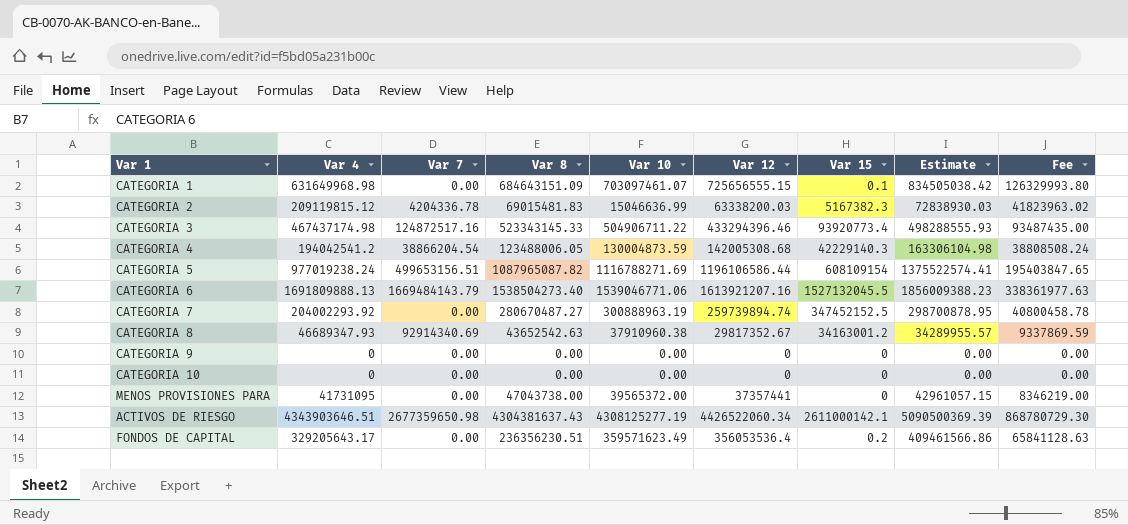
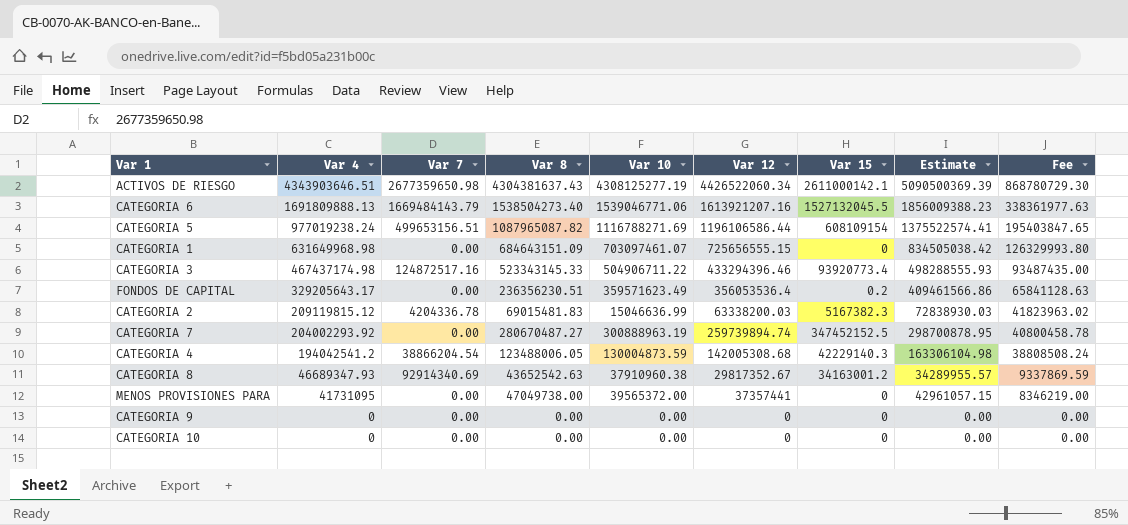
row order: none -> Var 4 descending
CATEGORIA 1 | Var 15: 0.1 -> 0
MENOS PROVISIONES PARA | Var 8: 47043738.00 -> 47049738.00

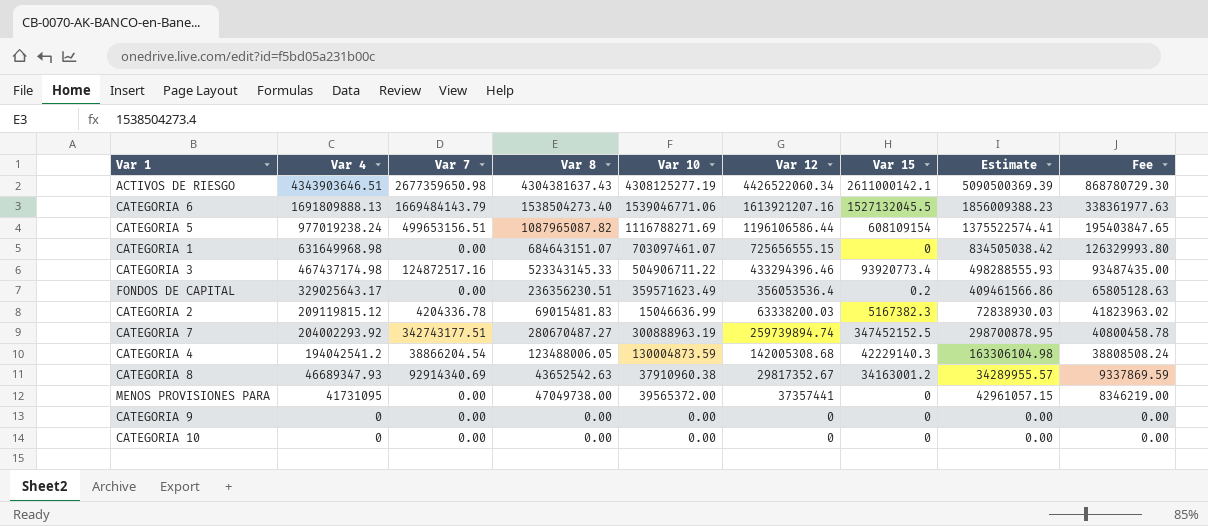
CATEGORIA 1 | Var 8: 684643151.09 -> 684643151.07
FONDOS DE CAPITAL | Var 4: 329205643.17 -> 329025643.17
FONDOS DE CAPITAL | Fee: 65841128.63 -> 65805128.63
CATEGORIA 7 | Var 7: 0.00 -> 342743177.51

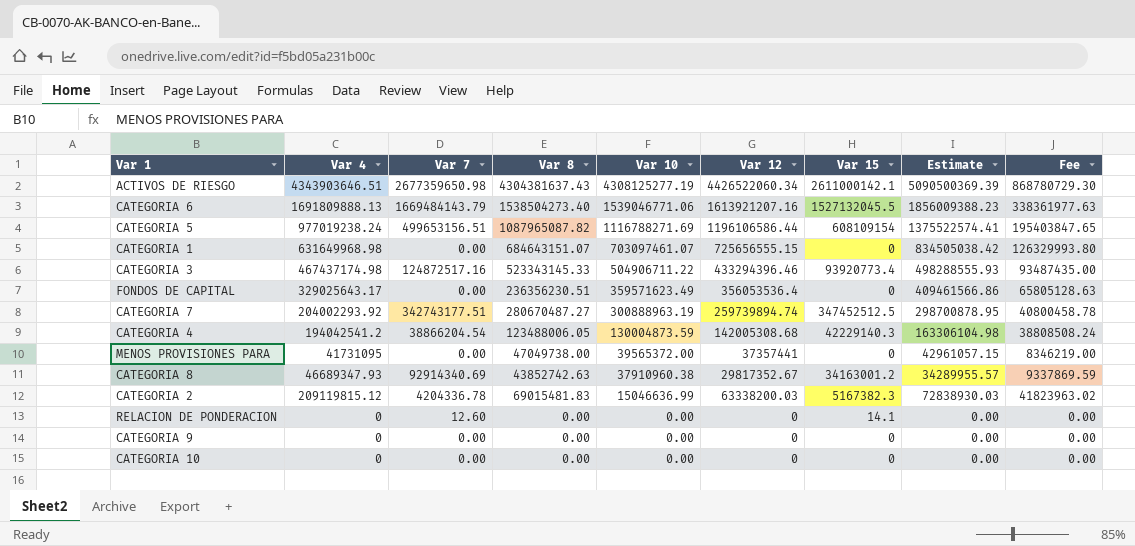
row order: Var 4 descending -> Var 10 descending
FONDOS DE CAPITAL | Var 15: 0.2 -> 0
CATEGORIA 7 | Var 15: 347452152.5 -> 347452512.5
CATEGORIA 8 | Var 8: 43652542.63 -> 43852742.63
row RELACION DE PONDERACION: none -> 0 | 12.60 | 0.00 | 0.00 | 0 | 14.1 | 0.00 | 0.00

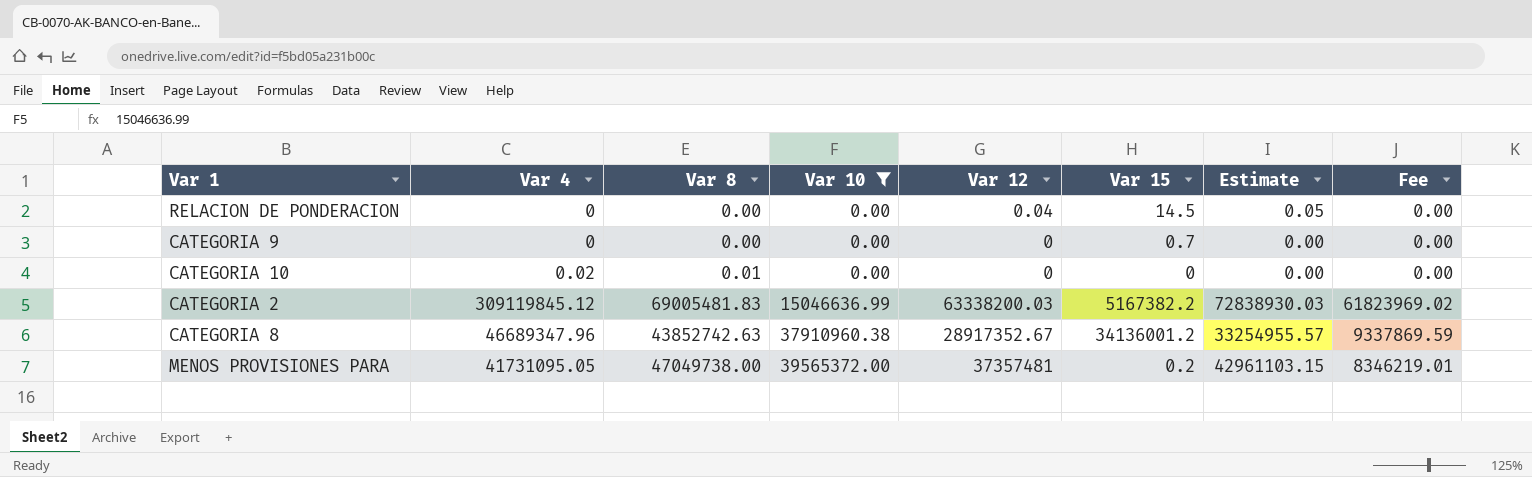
filter: none -> Var 10 <= 39565372.00
row order: Var 10 descending -> Var 10 ascending
column Var 7 | position: 3 -> none
RELACION DE PONDERACION | Var 12: 0 -> 0.04
RELACION DE PONDERACION | Var 15: 14.1 -> 14.5
RELACION DE PONDERACION | Estimate: 0.00 -> 0.05
CATEGORIA 9 | Var 15: 0 -> 0.7
CATEGORIA 10 | Var 4: 0 -> 0.02
CATEGORIA 10 | Var 8: 0.00 -> 0.01
CATEGORIA 2 | Var 4: 209119815.12 -> 309119845.12
CATEGORIA 2 | Var 8: 69015481.83 -> 69005481.83
CATEGORIA 2 | Var 15: 5167382.3 -> 5167382.2
CATEGORIA 2 | Fee: 41823963.02 -> 61823969.02
CATEGORIA 8 | Var 4: 46689347.93 -> 46689347.96
CATEGORIA 8 | Var 12: 29817352.67 -> 28917352.67
CATEGORIA 8 | Var 15: 34163001.2 -> 34136001.2
CATEGORIA 8 | Estimate: 34289955.57 -> 33254955.57
MENOS PROVISIONES PARA | Var 4: 41731095 -> 41731095.05
MENOS PROVISIONES PARA | Var 12: 37357441 -> 37357481
MENOS PROVISIONES PARA | Var 15: 0 -> 0.2
MENOS PROVISIONES PARA | Estimate: 42961057.15 -> 42961103.15
MENOS PROVISIONES PARA | Fee: 8346219.00 -> 8346219.01

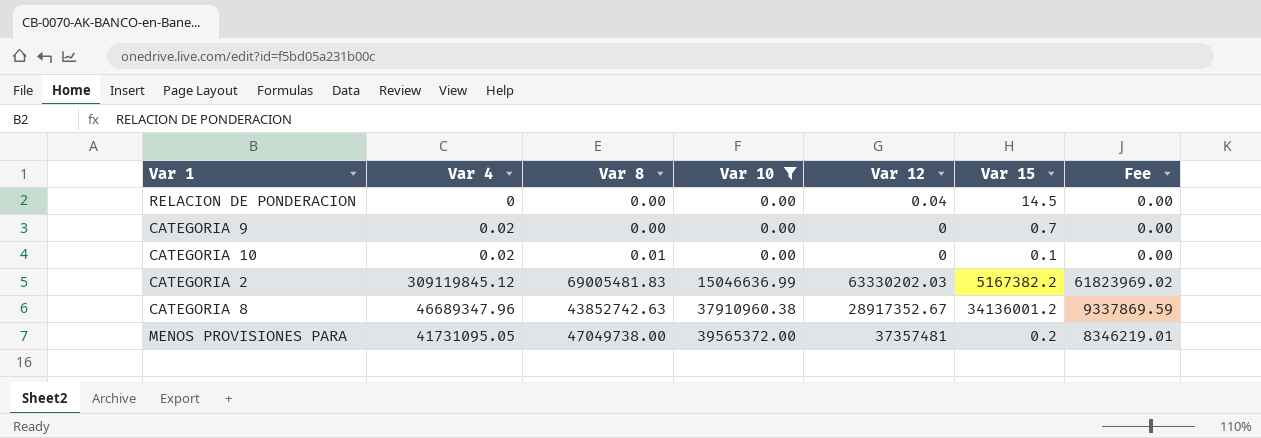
column Estimate | formula: [Var 12] * 1.15 -> none
CATEGORIA 9 | Var 4: 0 -> 0.02
CATEGORIA 10 | Var 15: 0 -> 0.1
CATEGORIA 2 | Var 12: 63338200.03 -> 63330202.03

